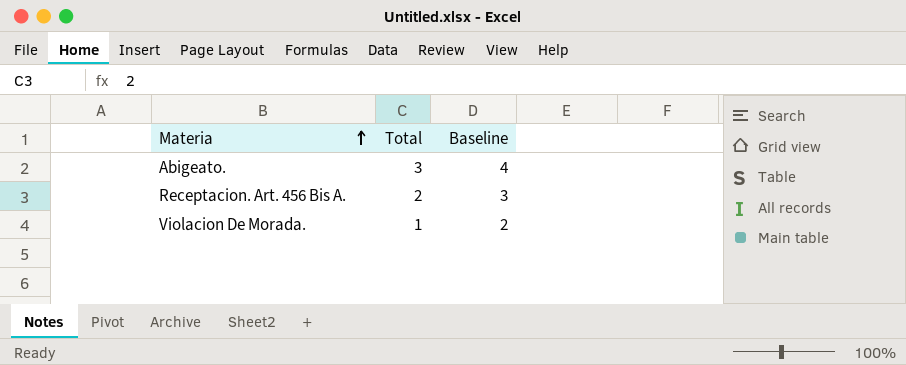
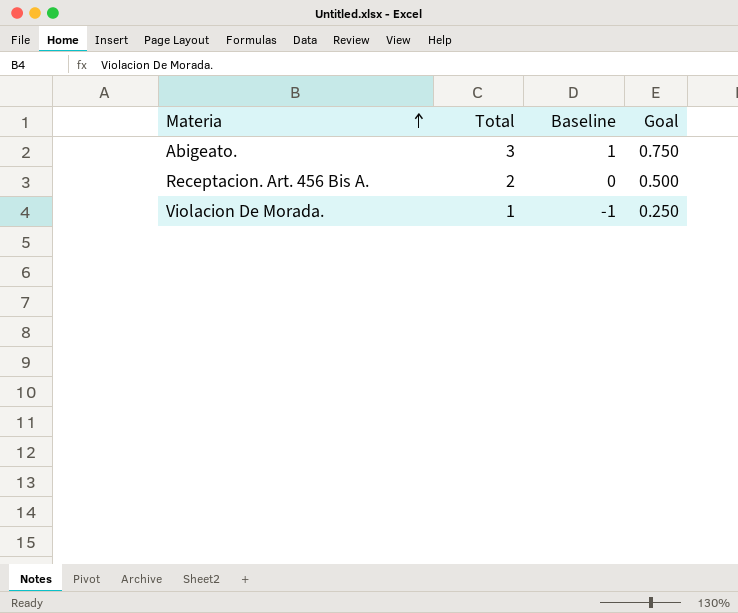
column Baseline | formula: [Total] + 1 -> [Total] - 2
column Goal | formula: none -> [Total] * 0.25

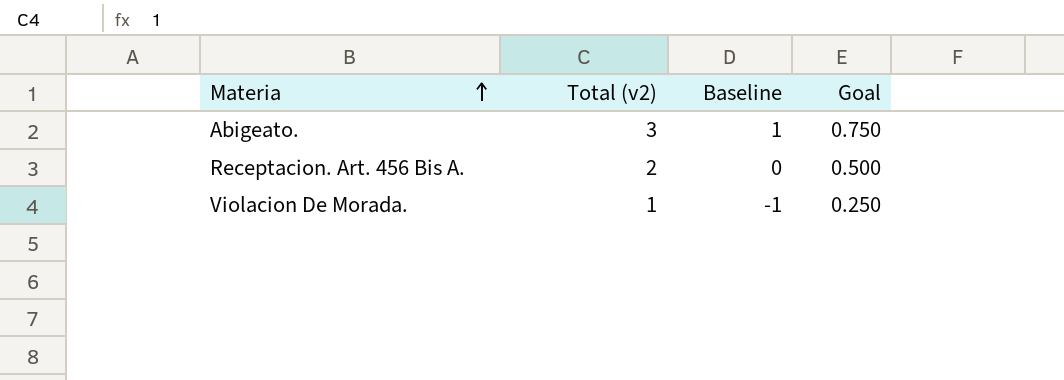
column name: Total -> Total (v2)

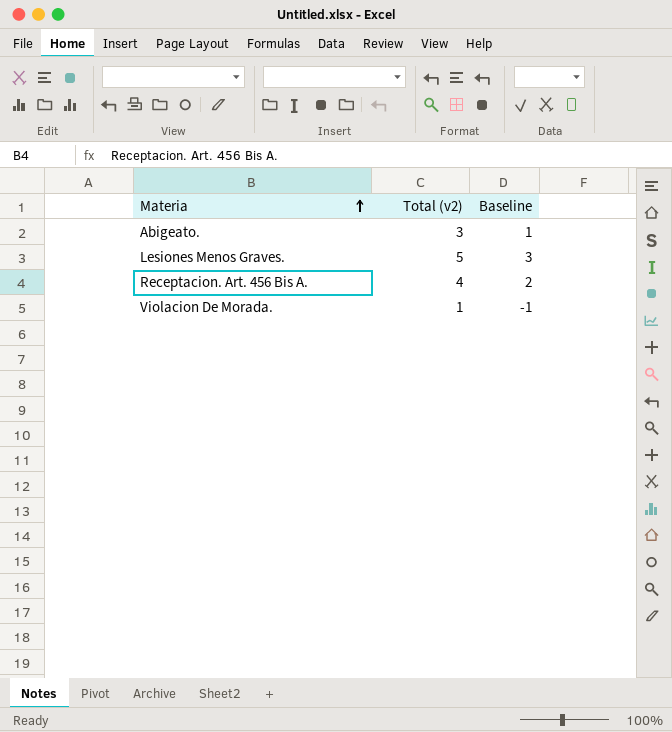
column Goal | formula: [Total (v2)] * 0.25 -> none
row Lesiones Menos Graves.: none -> 5 | 3
Receptacion. Art. 456 Bis A. | Total (v2): 2 -> 4
Receptacion. Art. 456 Bis A. | Baseline: 0 -> 2

